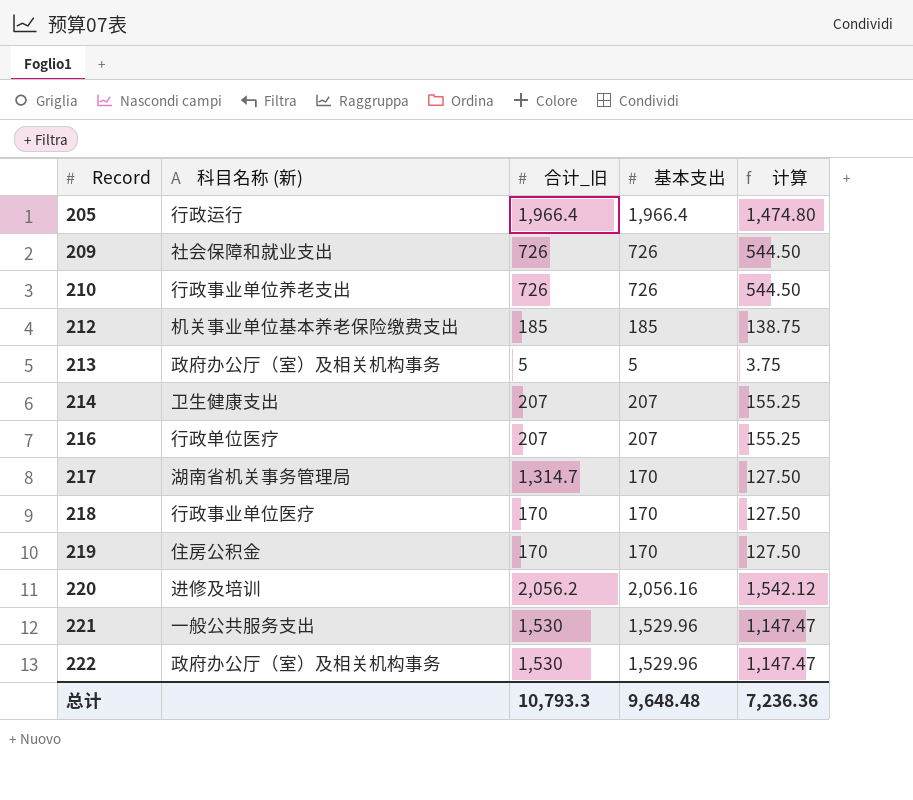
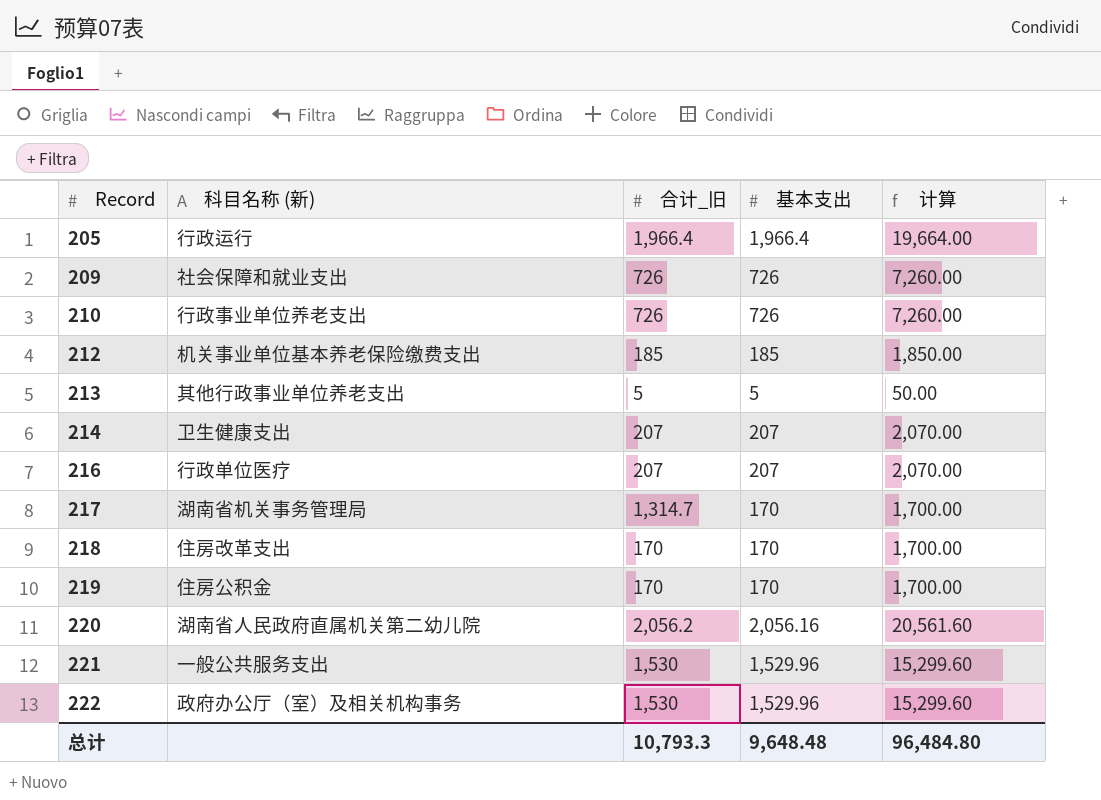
column 计算 | formula: [基本支出] * 0.75 -> [基本支出] * 10
213 | 科目名称 (新): 政府办公厅（室）及相关机构事务 -> 其他行政事业单位养老支出
218 | 科目名称 (新): 行政事业单位医疗 -> 住房改革支出
220 | 科目名称 (新): 进修及培训 -> 湖南省人民政府直属机关第二幼儿院
总计 | 计算: 7,236.36 -> 96,484.80

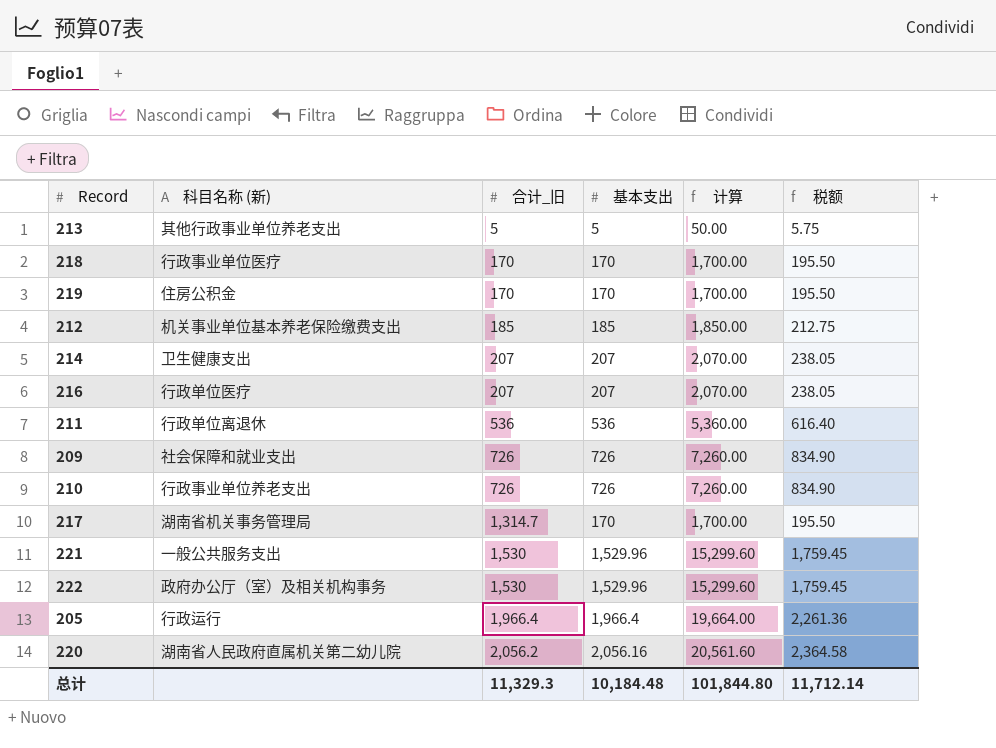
row order: Record ascending -> 合计_旧 ascending
column 税额 | formula: none -> [基本支出] * 1.15
218 | 科目名称 (新): 住房改革支出 -> 行政事业单位医疗
row 211: none -> 行政单位离退休 | 536 | 536 | 5,360.00 | 616.40
总计 | 合计_旧: 10,793.3 -> 11,329.3
总计 | 基本支出: 9,648.48 -> 10,184.48
总计 | 计算: 96,484.80 -> 101,844.80

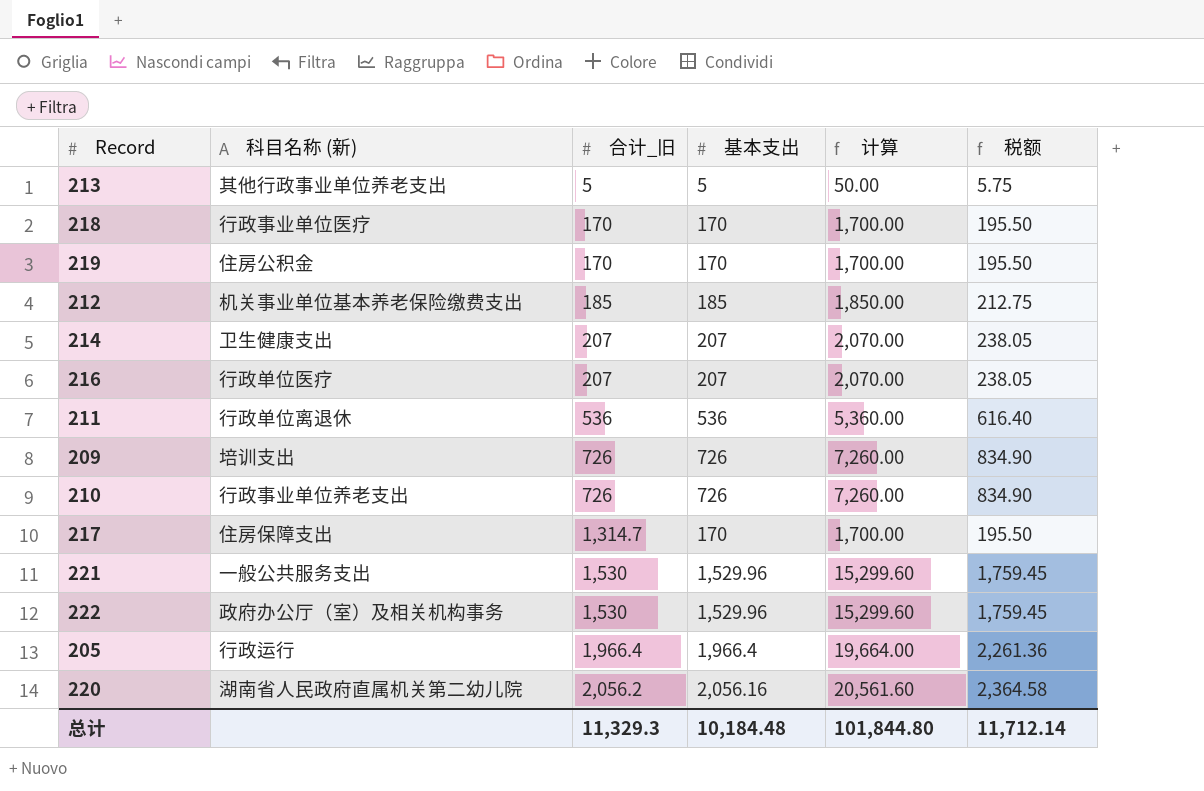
209 | 科目名称 (新): 社会保障和就业支出 -> 培训支出
217 | 科目名称 (新): 湖南省机关事务管理局 -> 住房保障支出

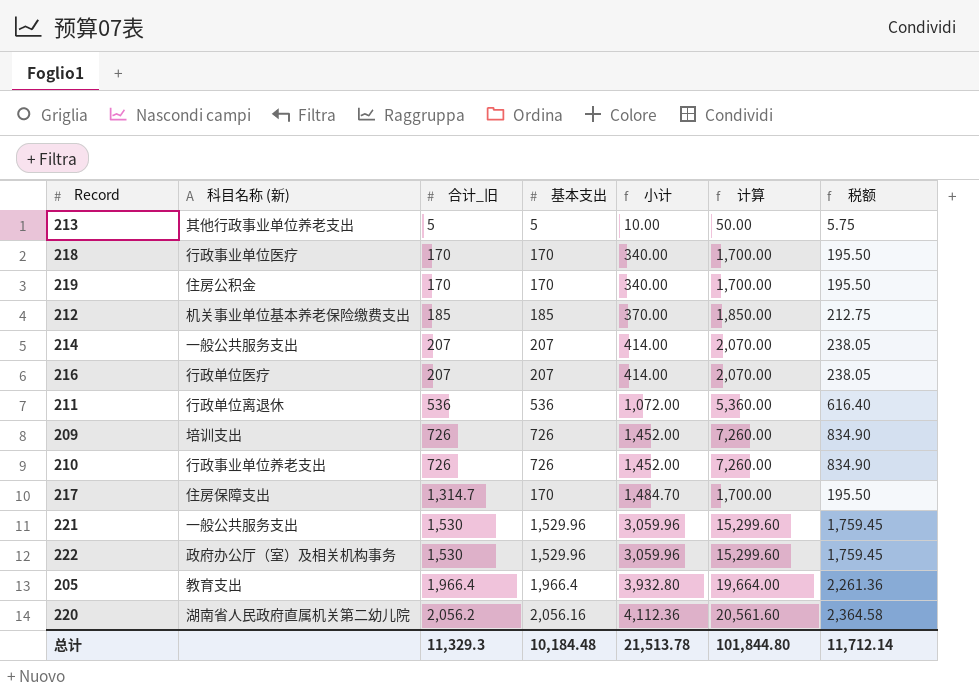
column 小计 | formula: none -> [合计_旧] + [基本支出]
214 | 科目名称 (新): 卫生健康支出 -> 一般公共服务支出
205 | 科目名称 (新): 行政运行 -> 教育支出

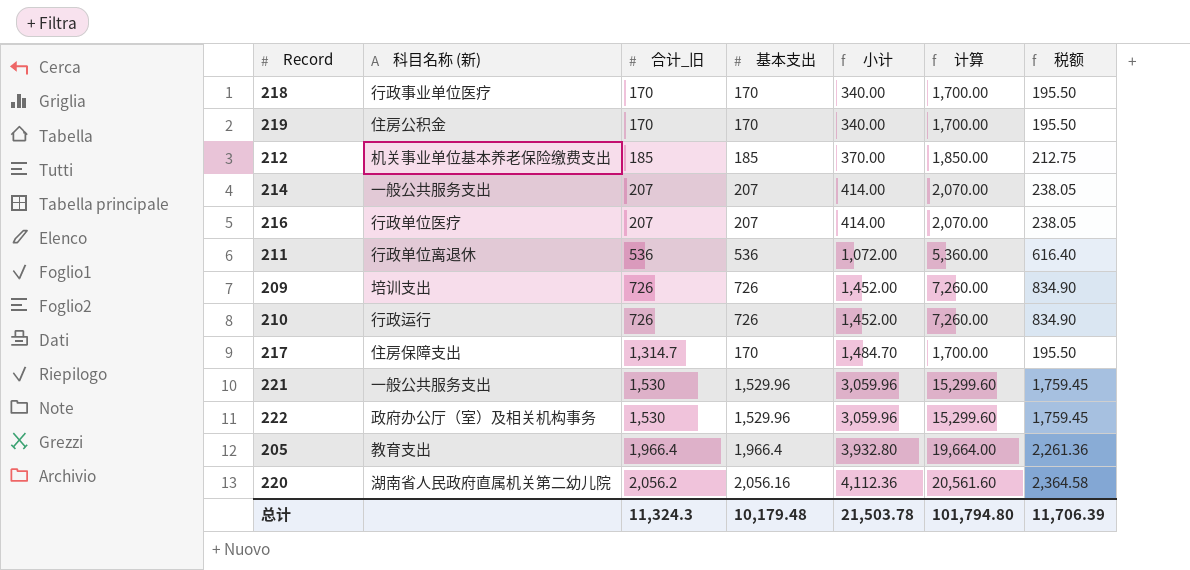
row 213: 其他行政事业单位养老支出 | 5 | 5 | 10.00 | 50.00 | 5.75 -> none
210 | 科目名称 (新): 行政事业单位养老支出 -> 行政运行
总计 | 合计_旧: 11,329.3 -> 11,324.3
总计 | 基本支出: 10,184.48 -> 10,179.48
总计 | 小计: 21,513.78 -> 21,503.78
总计 | 计算: 101,844.80 -> 101,794.80
总计 | 税额: 11,712.14 -> 11,706.39

